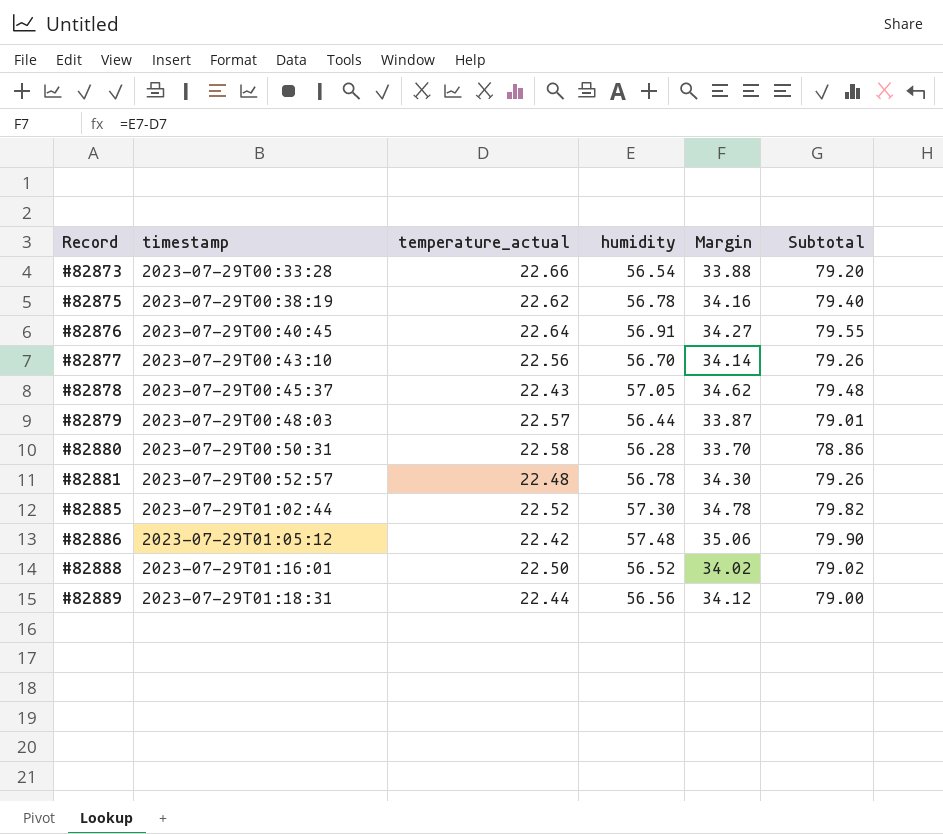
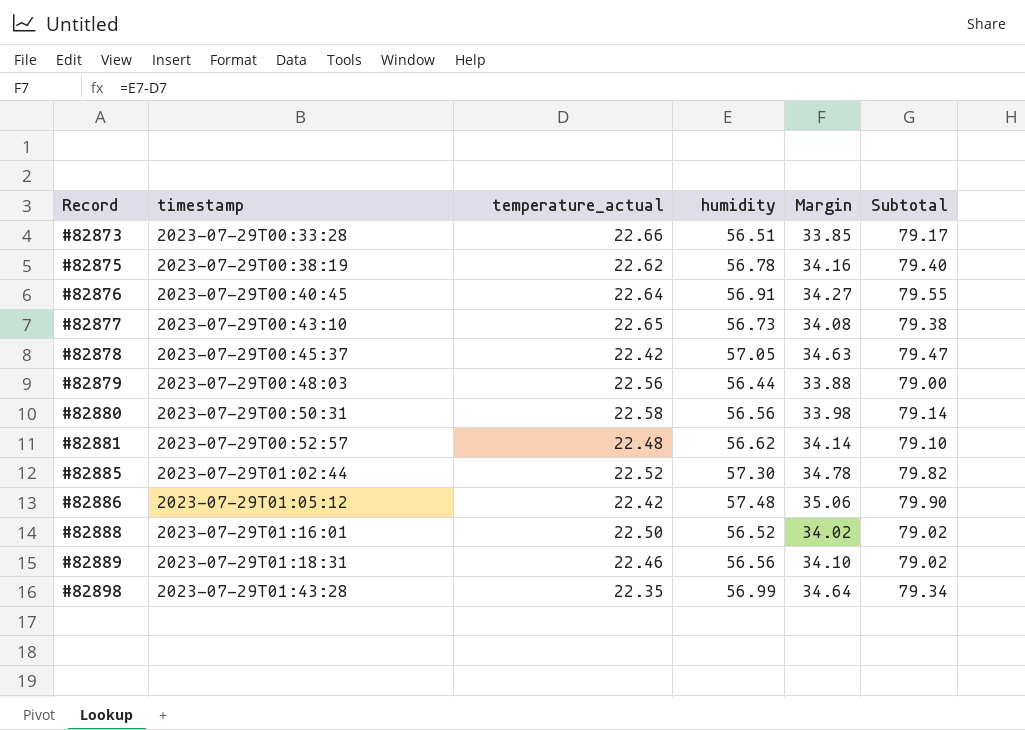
#82873 | humidity: 56.54 -> 56.51
#82873 | Margin: 33.88 -> 33.85
#82873 | Subtotal: 79.20 -> 79.17
#82877 | temperature_actual: 22.56 -> 22.65
#82877 | humidity: 56.70 -> 56.73
#82877 | Margin: 34.14 -> 34.08
#82877 | Subtotal: 79.26 -> 79.38
#82878 | temperature_actual: 22.43 -> 22.42
#82878 | Margin: 34.62 -> 34.63
#82878 | Subtotal: 79.48 -> 79.47
#82879 | temperature_actual: 22.57 -> 22.56
#82879 | Margin: 33.87 -> 33.88
#82879 | Subtotal: 79.01 -> 79.00
#82880 | humidity: 56.28 -> 56.56
#82880 | Margin: 33.70 -> 33.98
#82880 | Subtotal: 78.86 -> 79.14
#82881 | humidity: 56.78 -> 56.62
#82881 | Margin: 34.30 -> 34.14
#82881 | Subtotal: 79.26 -> 79.10
#82889 | temperature_actual: 22.44 -> 22.46
#82889 | Margin: 34.12 -> 34.10
#82889 | Subtotal: 79.00 -> 79.02
row #82898: none -> 2023-07-29T01:43:28 | 22.35 | 56.99 | 34.64 | 79.34

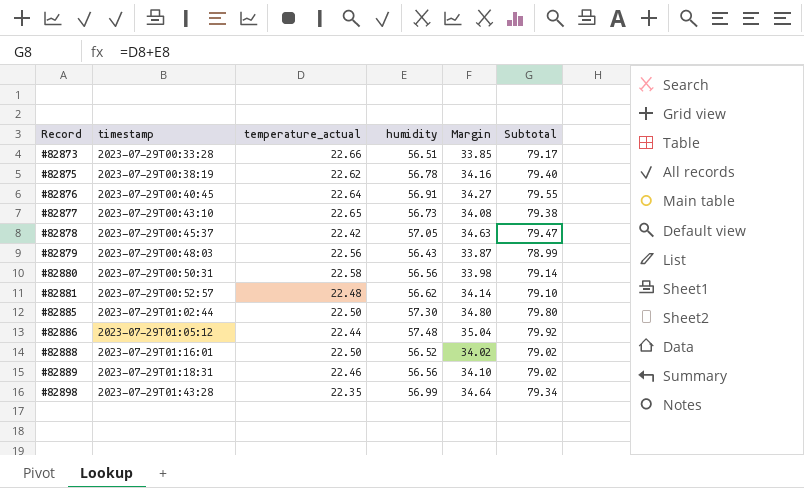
#82879 | humidity: 56.44 -> 56.43
#82879 | Margin: 33.88 -> 33.87
#82879 | Subtotal: 79.00 -> 78.99
#82885 | temperature_actual: 22.52 -> 22.50
#82885 | Margin: 34.78 -> 34.80
#82885 | Subtotal: 79.82 -> 79.80
#82886 | temperature_actual: 22.42 -> 22.44
#82886 | Margin: 35.06 -> 35.04
#82886 | Subtotal: 79.90 -> 79.92

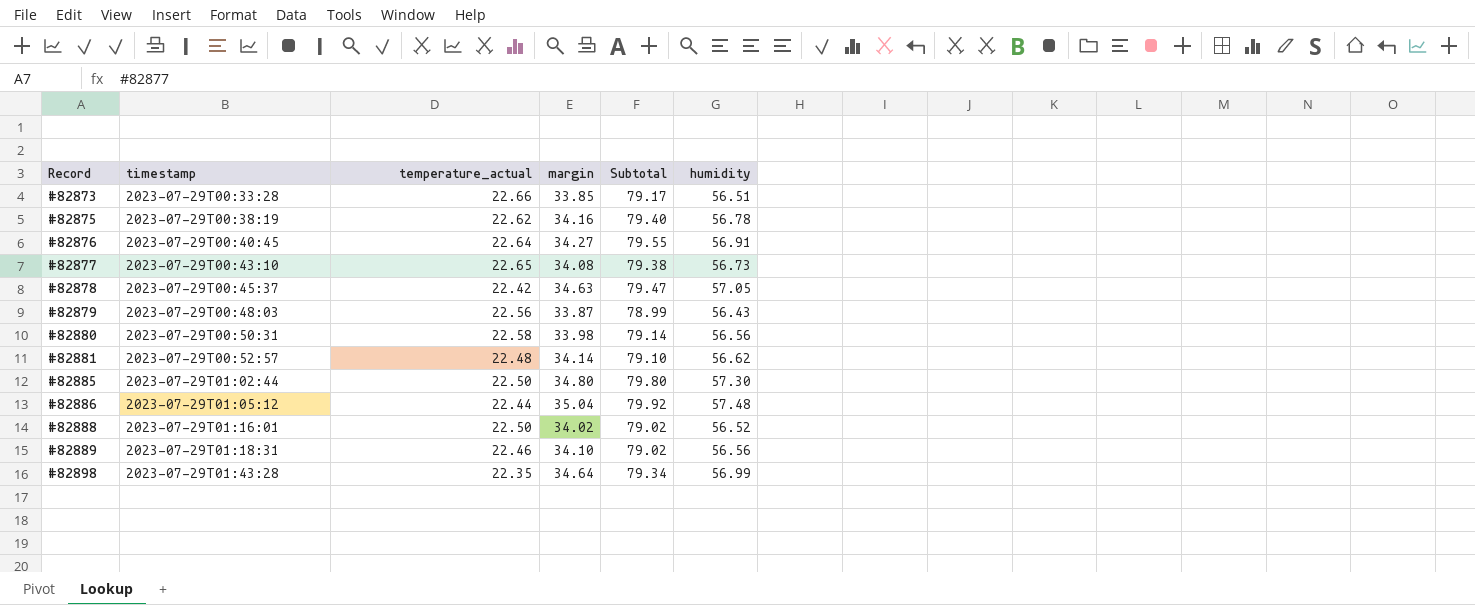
column name: Margin -> margin
column humidity | position: 4 -> 6

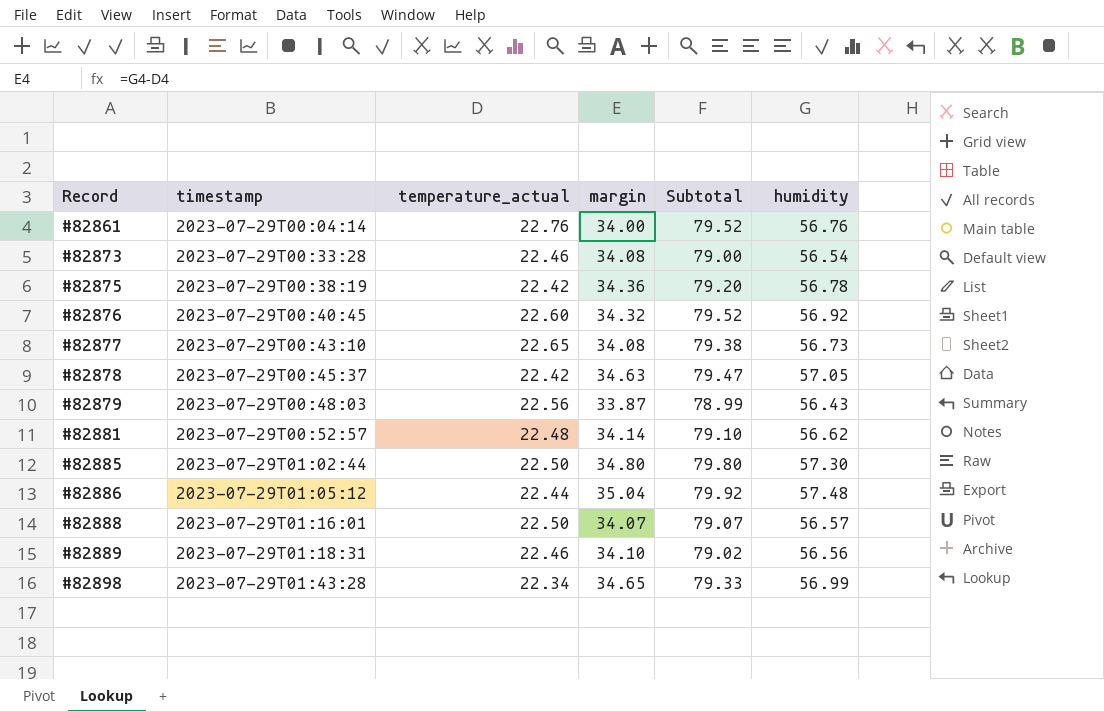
row #82880: 2023-07-29T00:50:31 | 22.58 | 33.98 | 79.14 | 56.56 -> none
row #82861: none -> 2023-07-29T00:04:14 | 22.76 | 34.00 | 79.52 | 56.76
#82873 | temperature_actual: 22.66 -> 22.46
#82873 | margin: 33.85 -> 34.08
#82873 | Subtotal: 79.17 -> 79.00
#82873 | humidity: 56.51 -> 56.54
#82875 | temperature_actual: 22.62 -> 22.42
#82875 | margin: 34.16 -> 34.36
#82875 | Subtotal: 79.40 -> 79.20
#82876 | temperature_actual: 22.64 -> 22.60
#82876 | margin: 34.27 -> 34.32
#82876 | Subtotal: 79.55 -> 79.52
#82876 | humidity: 56.91 -> 56.92
#82888 | margin: 34.02 -> 34.07
#82888 | Subtotal: 79.02 -> 79.07
#82888 | humidity: 56.52 -> 56.57
#82898 | temperature_actual: 22.35 -> 22.34
#82898 | margin: 34.64 -> 34.65
#82898 | Subtotal: 79.34 -> 79.33

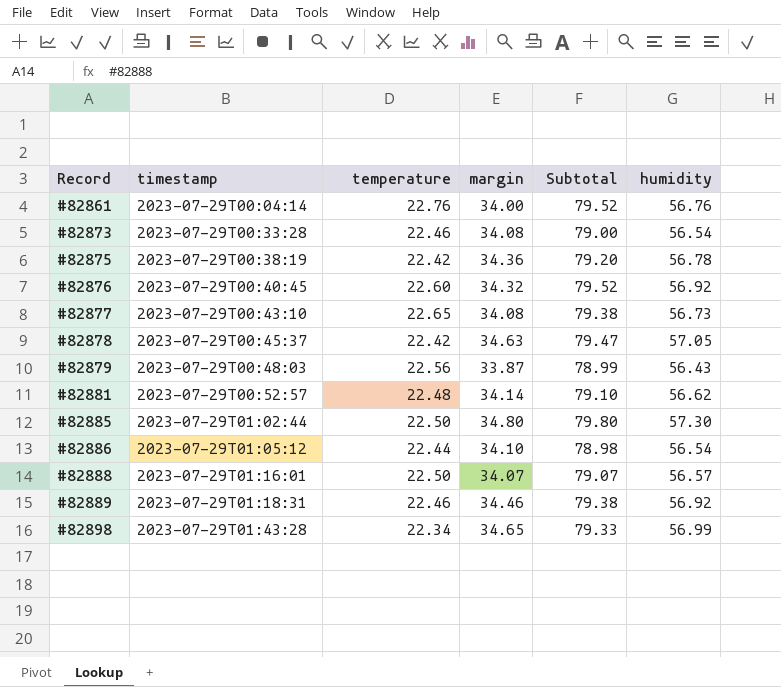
column name: temperature_actual -> temperature
#82886 | margin: 35.04 -> 34.10
#82886 | Subtotal: 79.92 -> 78.98
#82886 | humidity: 57.48 -> 56.54
#82889 | margin: 34.10 -> 34.46
#82889 | Subtotal: 79.02 -> 79.38
#82889 | humidity: 56.56 -> 56.92

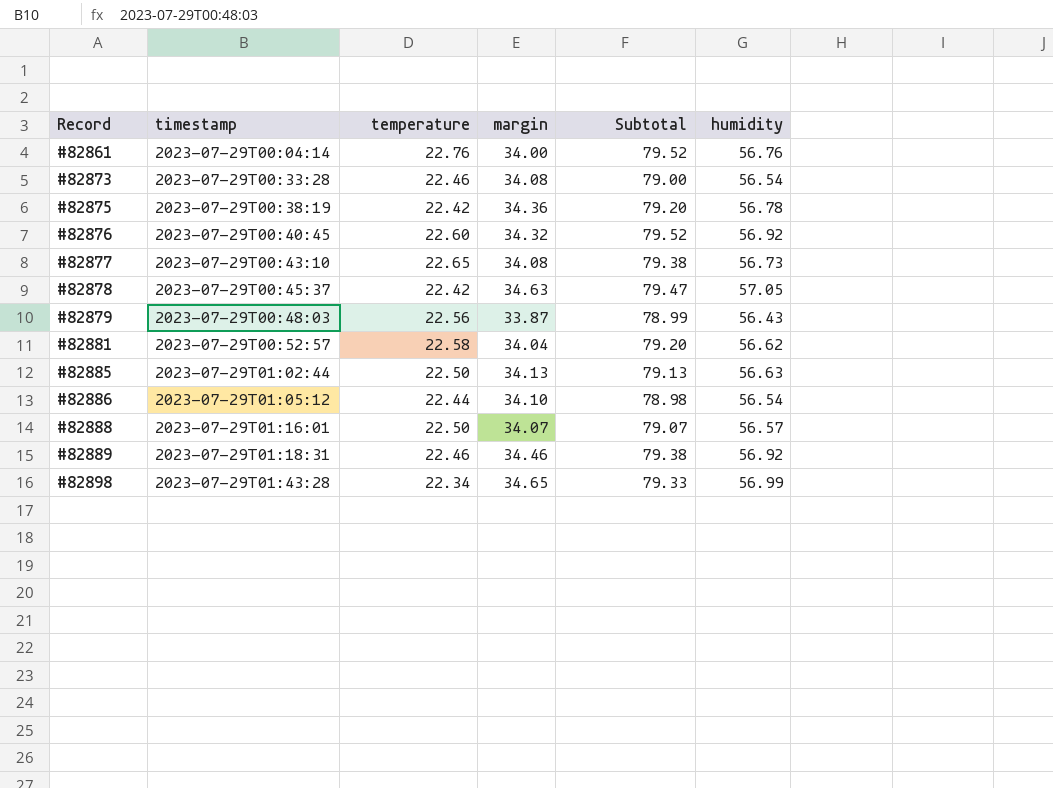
#82881 | temperature: 22.48 -> 22.58
#82881 | margin: 34.14 -> 34.04
#82881 | Subtotal: 79.10 -> 79.20
#82885 | margin: 34.80 -> 34.13
#82885 | Subtotal: 79.80 -> 79.13
#82885 | humidity: 57.30 -> 56.63

